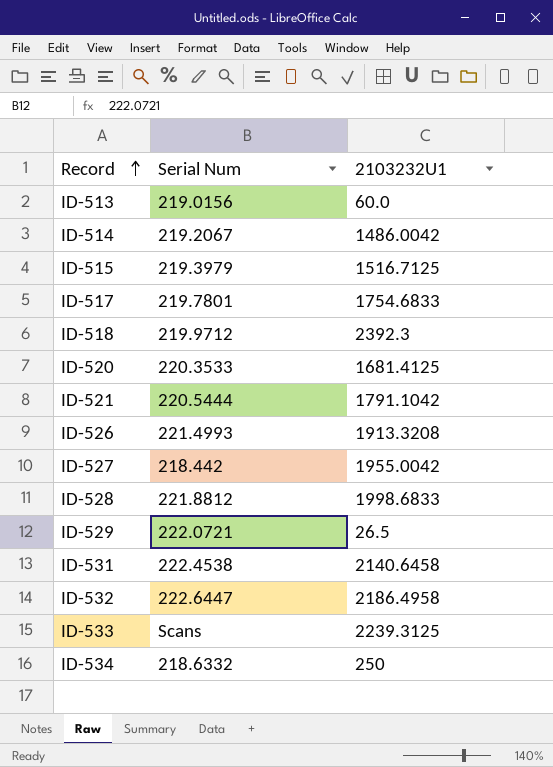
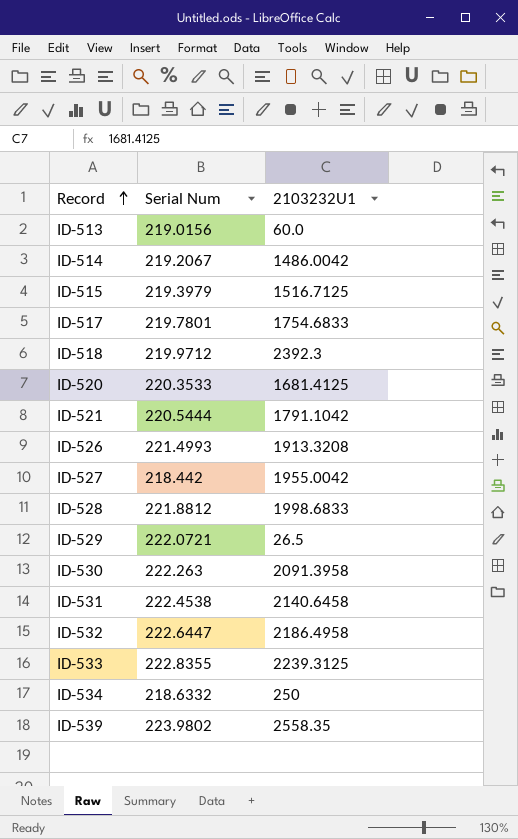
row ID-530: none -> 222.263 | 2091.3958
ID-533 | Serial Num: Scans -> 222.8355
row ID-539: none -> 223.9802 | 2558.35

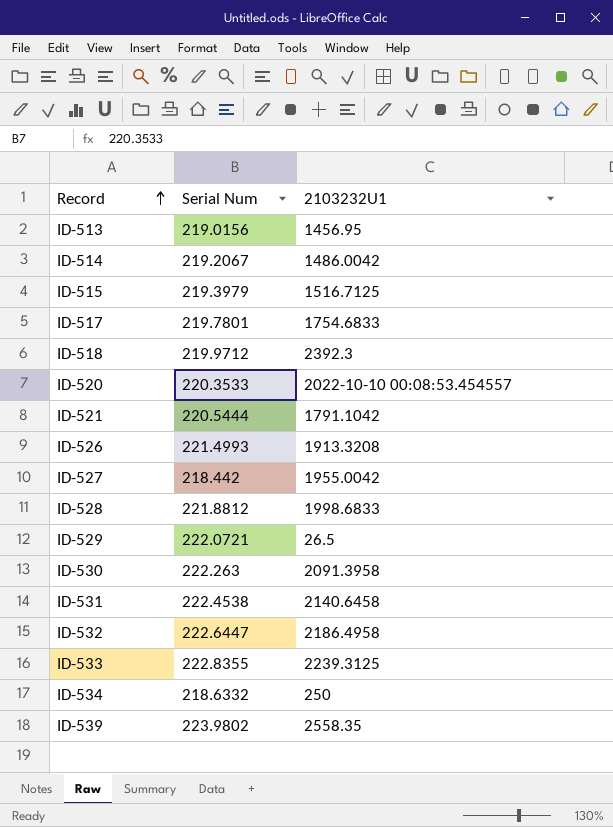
ID-513 | 2103232U1: 60.0 -> 1456.95
ID-520 | 2103232U1: 1681.4125 -> 2022-10-10 00:08:53.454557

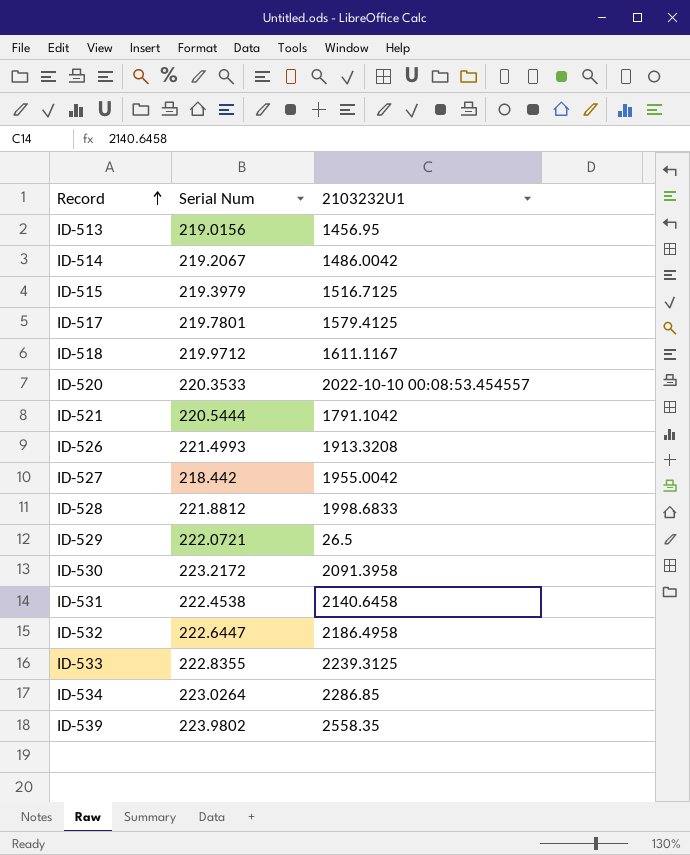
ID-517 | 2103232U1: 1754.6833 -> 1579.4125
ID-518 | 2103232U1: 2392.3 -> 1611.1167
ID-530 | Serial Num: 222.263 -> 223.2172
ID-534 | Serial Num: 218.6332 -> 223.0264
ID-534 | 2103232U1: 250 -> 2286.85

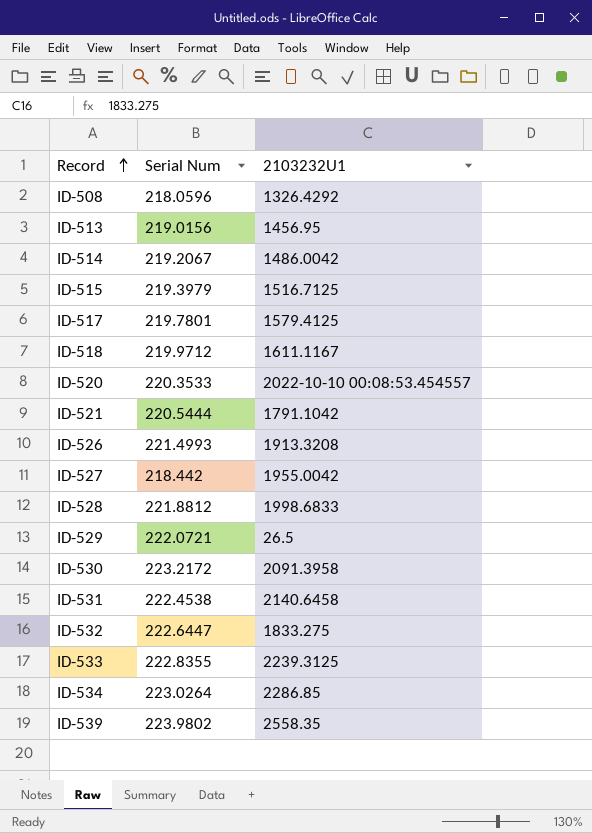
row ID-508: none -> 218.0596 | 1326.4292
ID-532 | 2103232U1: 2186.4958 -> 1833.275

